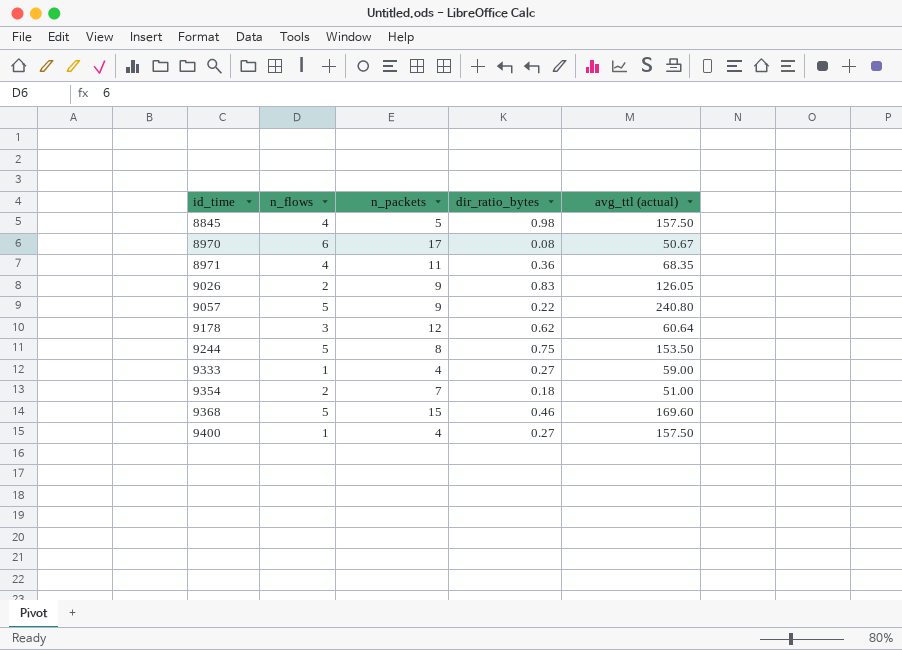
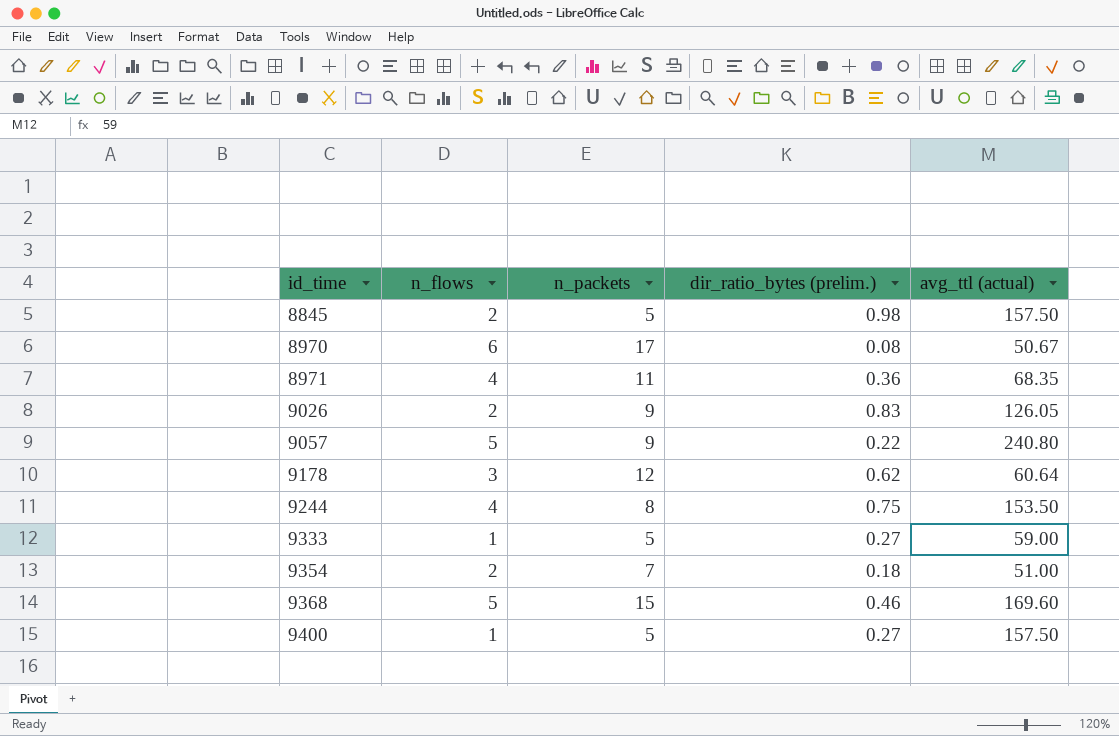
column name: dir_ratio_bytes -> dir_ratio_bytes (prelim.)
8845 | n_flows: 4 -> 2
9244 | n_flows: 5 -> 4
9333 | n_packets: 4 -> 5
9400 | n_packets: 4 -> 5

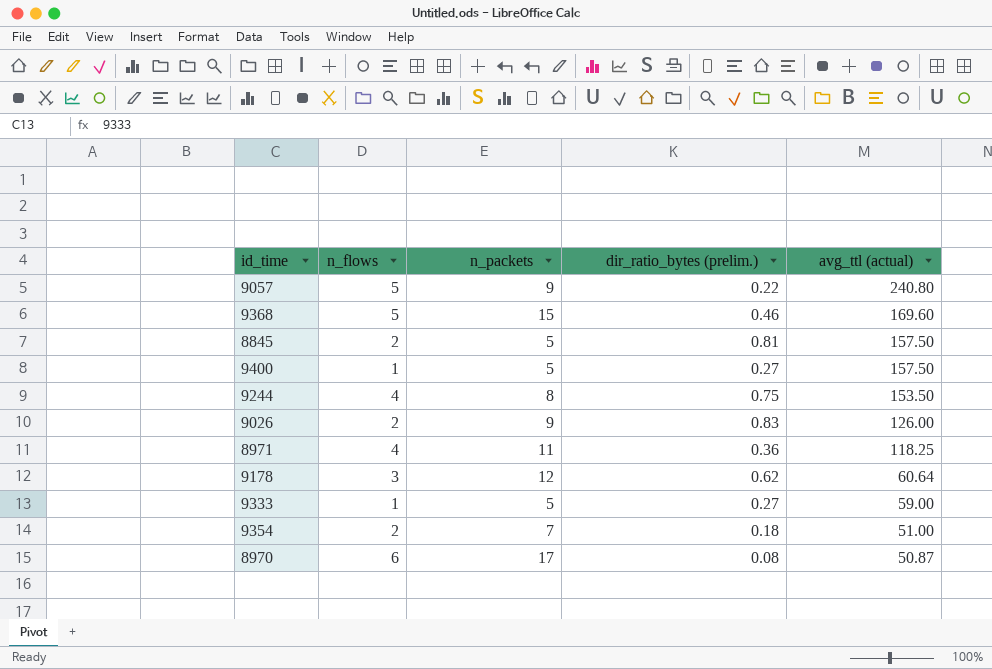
row order: id_time ascending -> avg_ttl (actual) descending
8845 | dir_ratio_bytes (prelim.): 0.98 -> 0.81
9026 | avg_ttl (actual): 126.05 -> 126.00
8971 | avg_ttl (actual): 68.35 -> 118.25
8970 | avg_ttl (actual): 50.67 -> 50.87

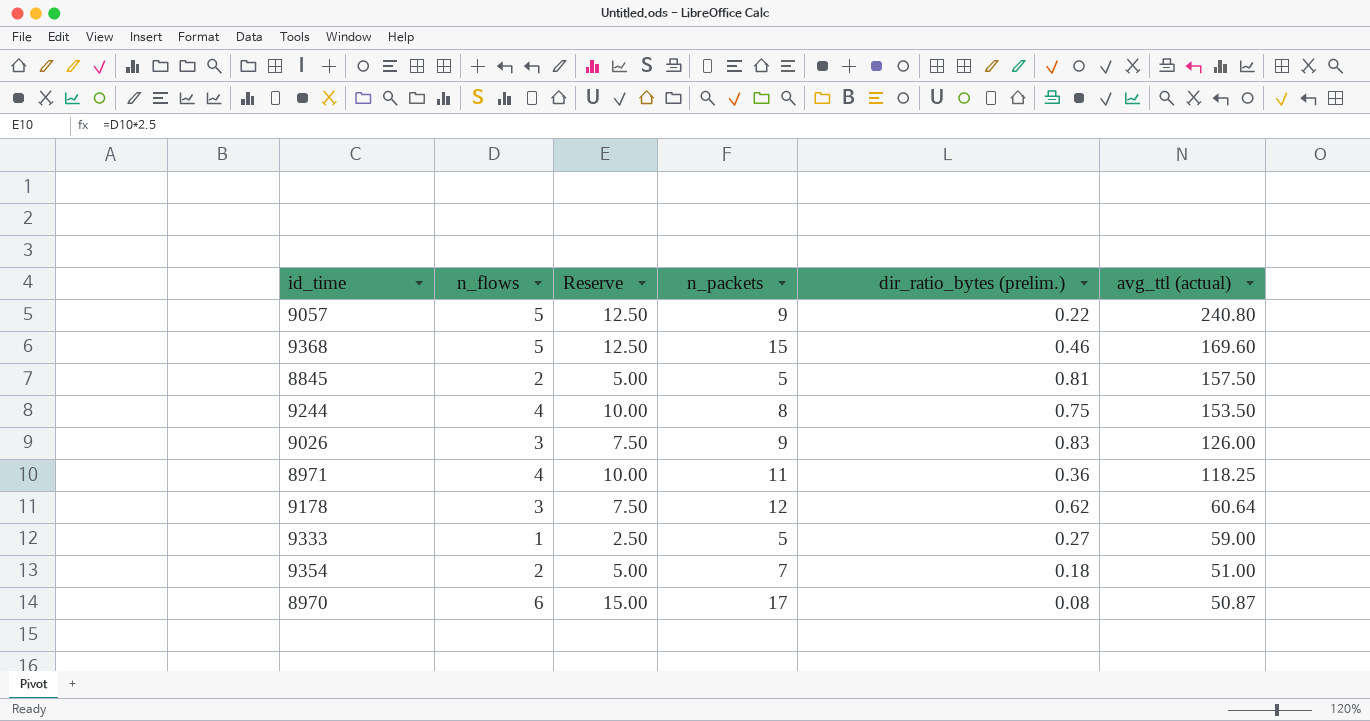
column Reserve | formula: none -> [n_flows] * 2.5
row 9400: 1 | 5 | 0.27 | 157.50 -> none
9026 | n_flows: 2 -> 3

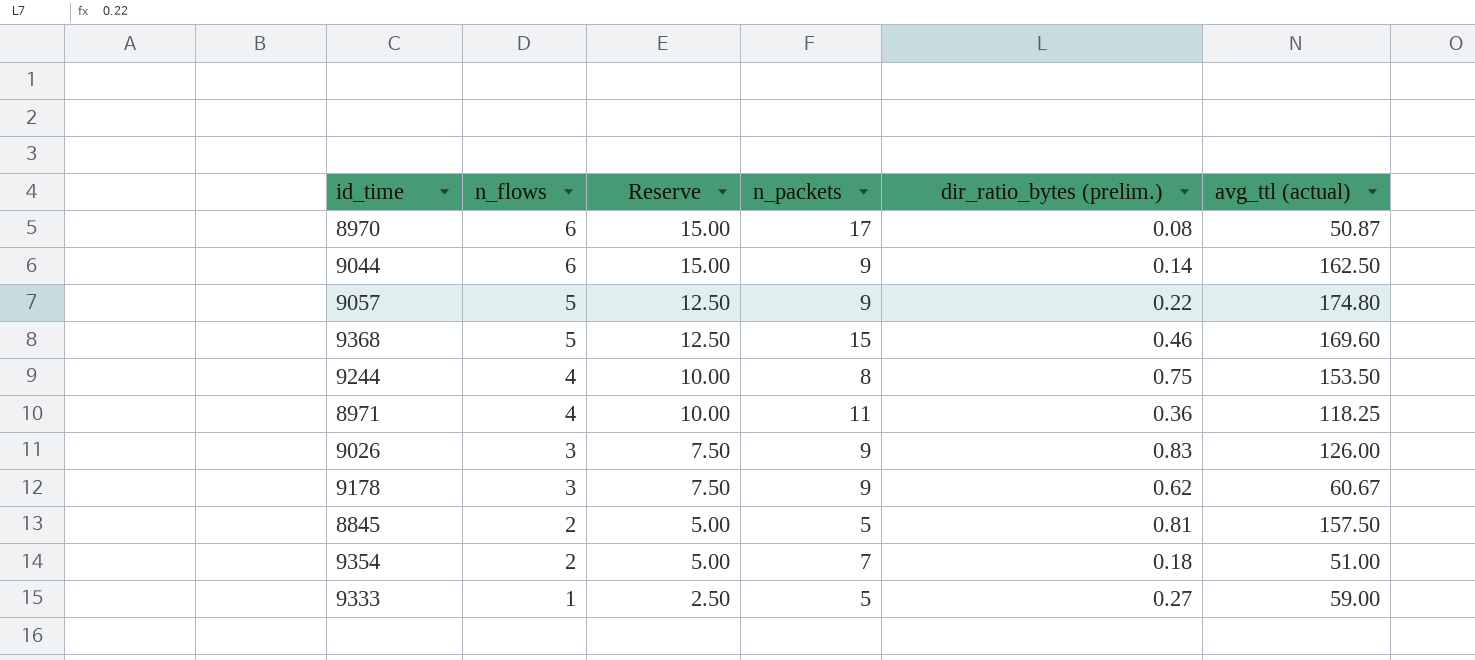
row order: avg_ttl (actual) descending -> n_flows descending
row 9044: none -> 6 | 15.00 | 9 | 0.14 | 162.50
9057 | avg_ttl (actual): 240.80 -> 174.80
9178 | n_packets: 12 -> 9
9178 | avg_ttl (actual): 60.64 -> 60.67

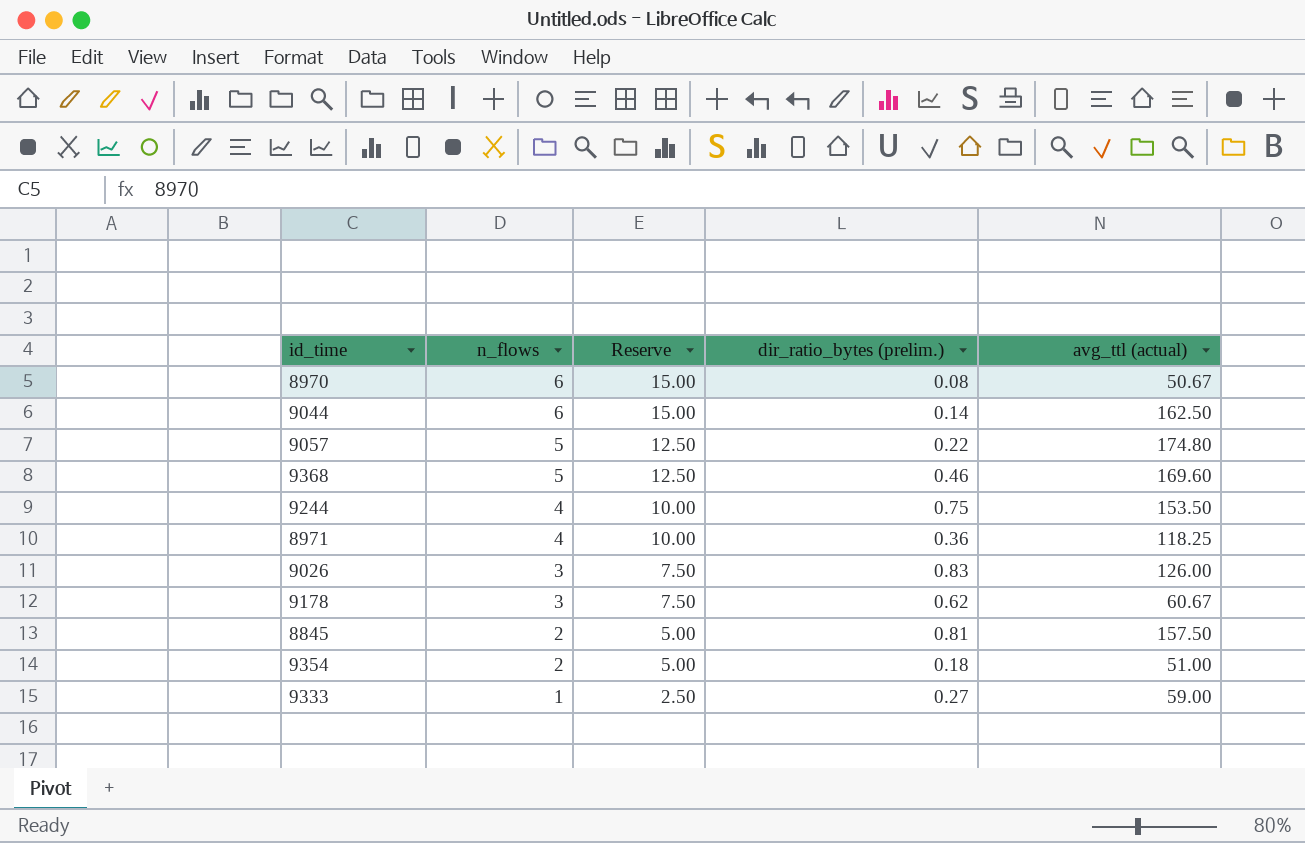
column n_packets | position: 4 -> none
8970 | avg_ttl (actual): 50.87 -> 50.67

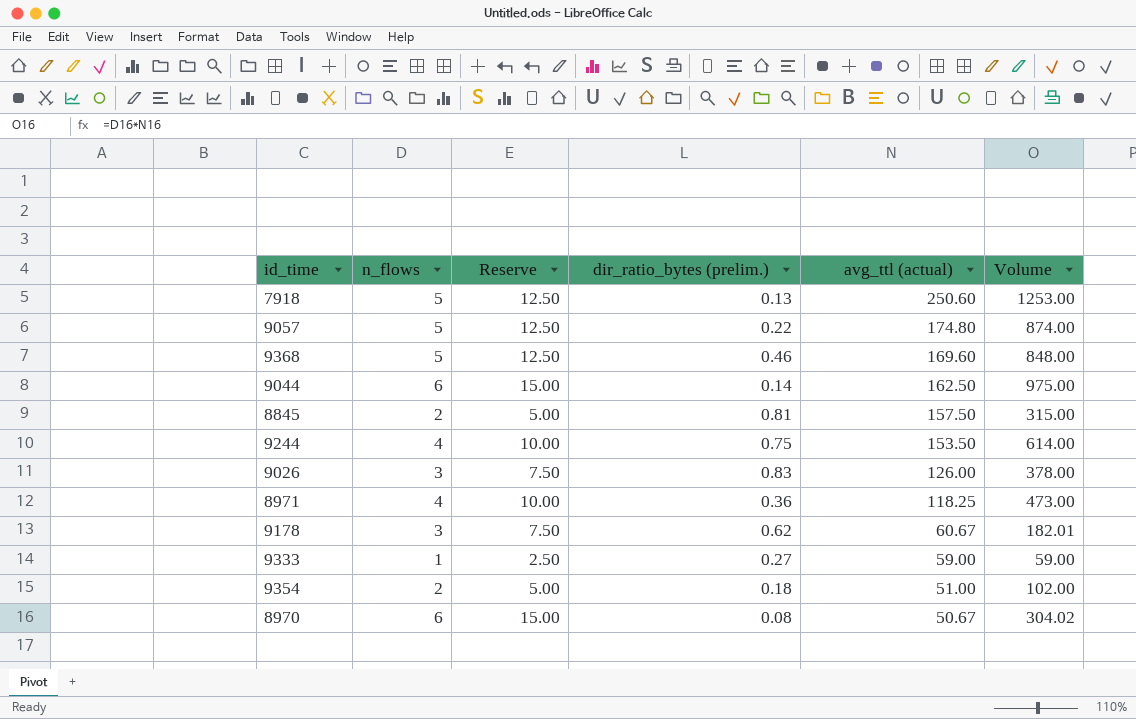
row order: n_flows descending -> avg_ttl (actual) descending
column Volume | formula: none -> [n_flows] * [avg_ttl (actual)]
row 7918: none -> 5 | 12.50 | 0.13 | 250.60 | 1253.00

